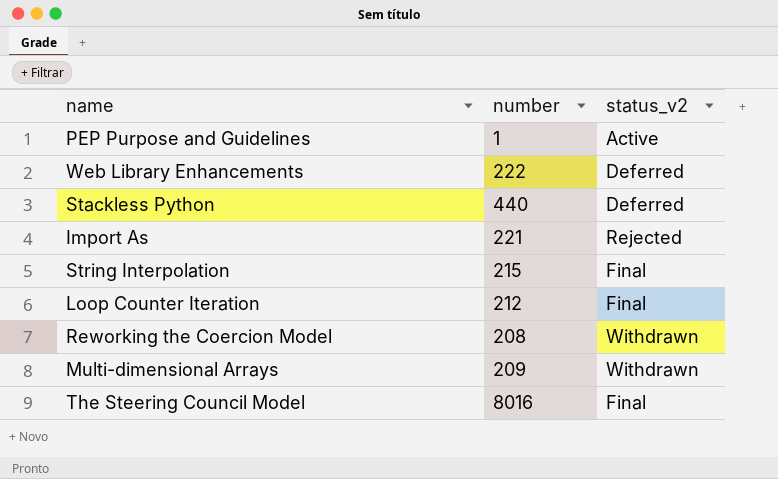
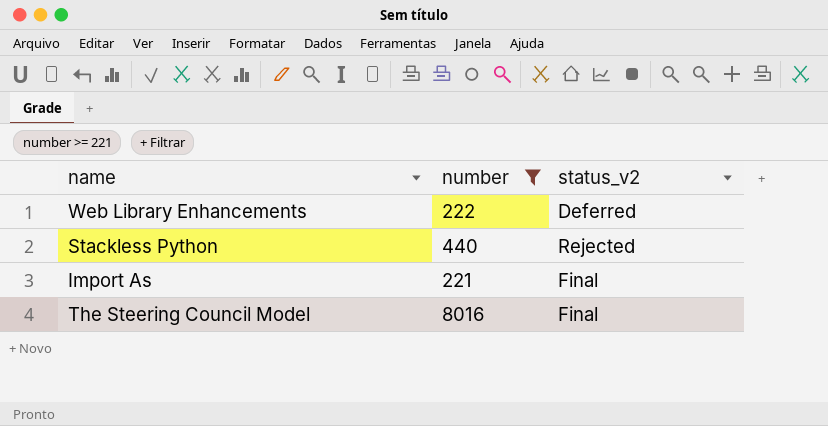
filter: none -> number >= 221
Stackless Python | status_v2: Deferred -> Rejected
Import As | status_v2: Rejected -> Final

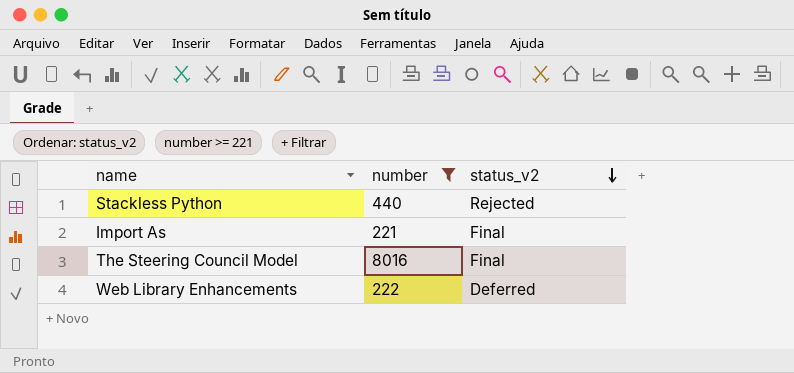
row order: none -> status_v2 descending

